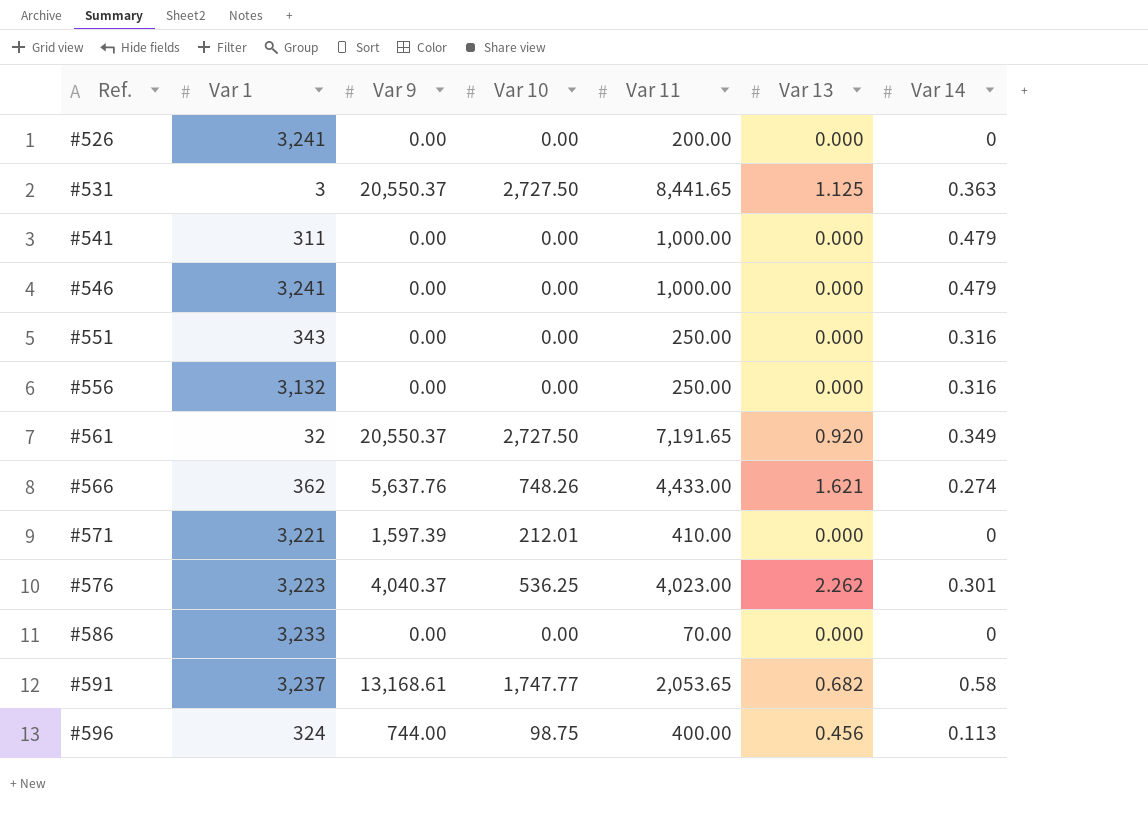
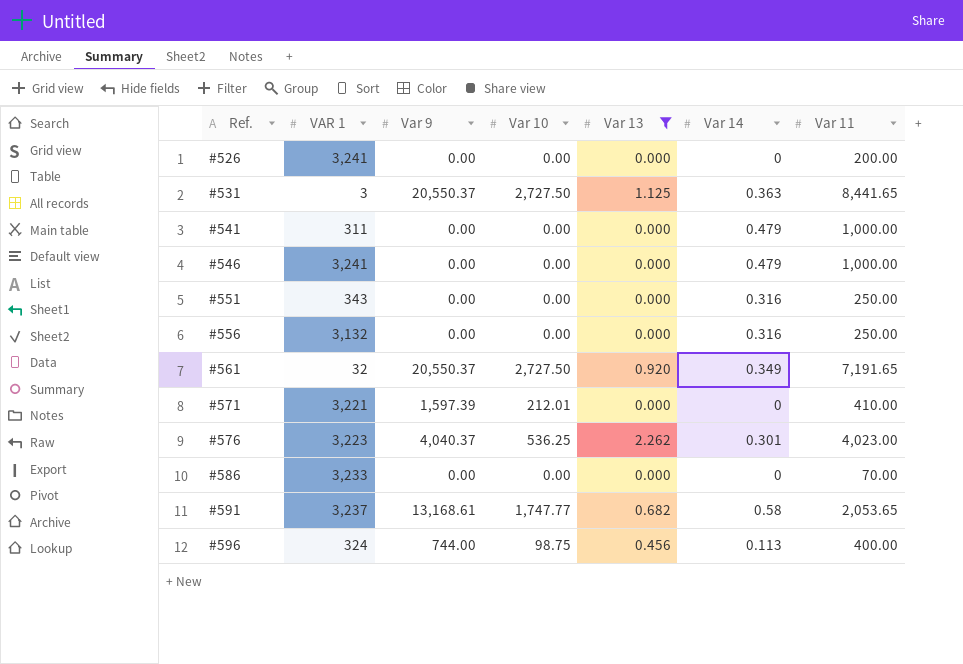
filter: none -> Var 13 != 1.621
column name: Var 1 -> VAR 1
column Var 11 | position: 5 -> 7

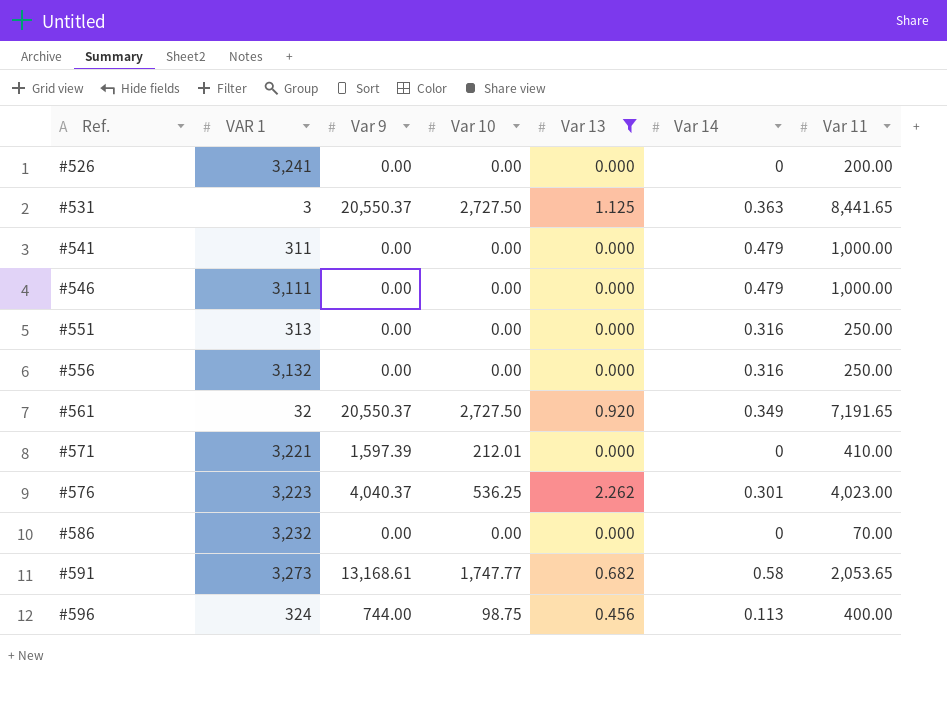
#546 | VAR 1: 3,241 -> 3,111
#551 | VAR 1: 343 -> 313
#586 | VAR 1: 3,233 -> 3,232
#591 | VAR 1: 3,237 -> 3,273

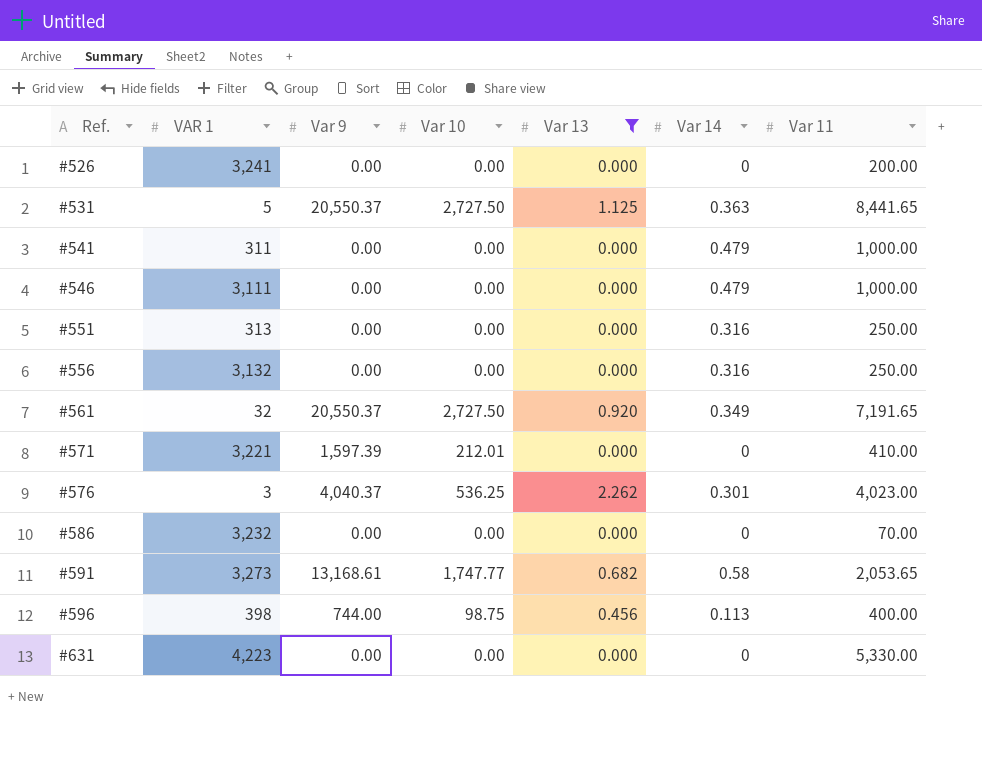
#531 | VAR 1: 3 -> 5
#576 | VAR 1: 3,223 -> 3
#596 | VAR 1: 324 -> 398
row #631: none -> 4,223 | 0.00 | 0.00 | 0.000 | 0 | 5,330.00

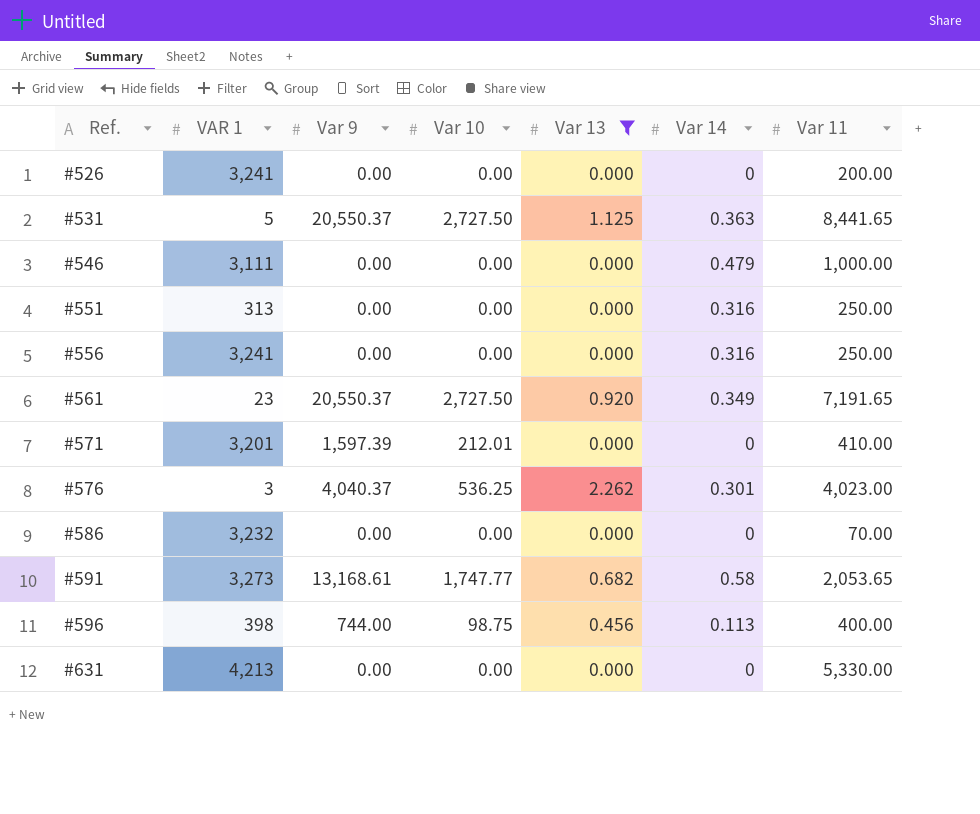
row #541: 311 | 0.00 | 0.00 | 0.000 | 0.479 | 1,000.00 -> none
#556 | VAR 1: 3,132 -> 3,241
#561 | VAR 1: 32 -> 23
#571 | VAR 1: 3,221 -> 3,201
#631 | VAR 1: 4,223 -> 4,213

